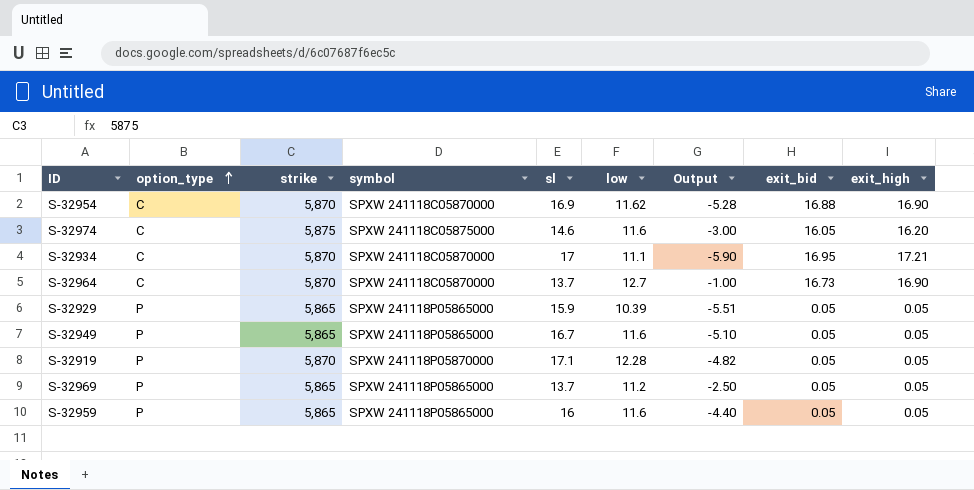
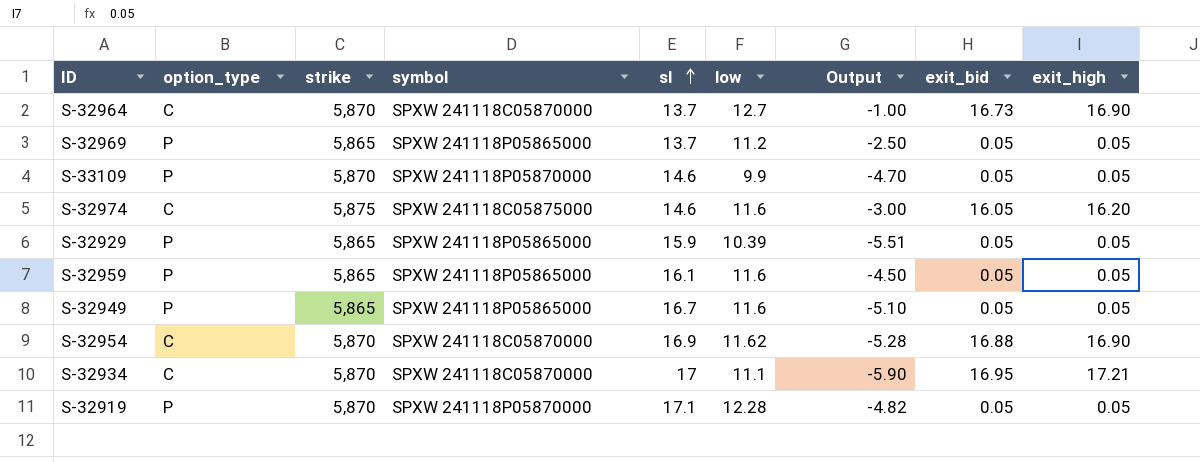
row order: option_type ascending -> sl ascending
row S-33109: none -> P | 5,870 | SPXW 241118P05870000 | 14.6 | 9.9 | -4.70 | 0.05 | 0.05
S-32959 | sl: 16 -> 16.1
S-32959 | Output: -4.40 -> -4.50

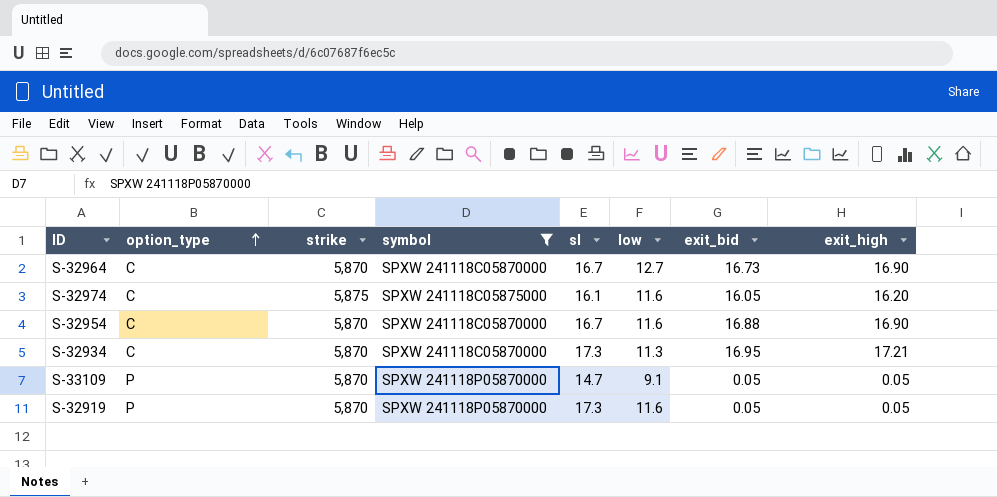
filter: none -> symbol != SPXW 241118P05865000
row order: sl ascending -> option_type ascending
column Output | formula: [low] - [sl] -> none
S-32964 | sl: 13.7 -> 16.7
S-32974 | sl: 14.6 -> 16.1
S-32954 | sl: 16.9 -> 16.7
S-32954 | low: 11.62 -> 11.6
S-32934 | sl: 17 -> 17.3
S-32934 | low: 11.1 -> 11.3
S-33109 | sl: 14.6 -> 14.7
S-33109 | low: 9.9 -> 9.1
S-32919 | sl: 17.1 -> 17.3
S-32919 | low: 12.28 -> 11.6

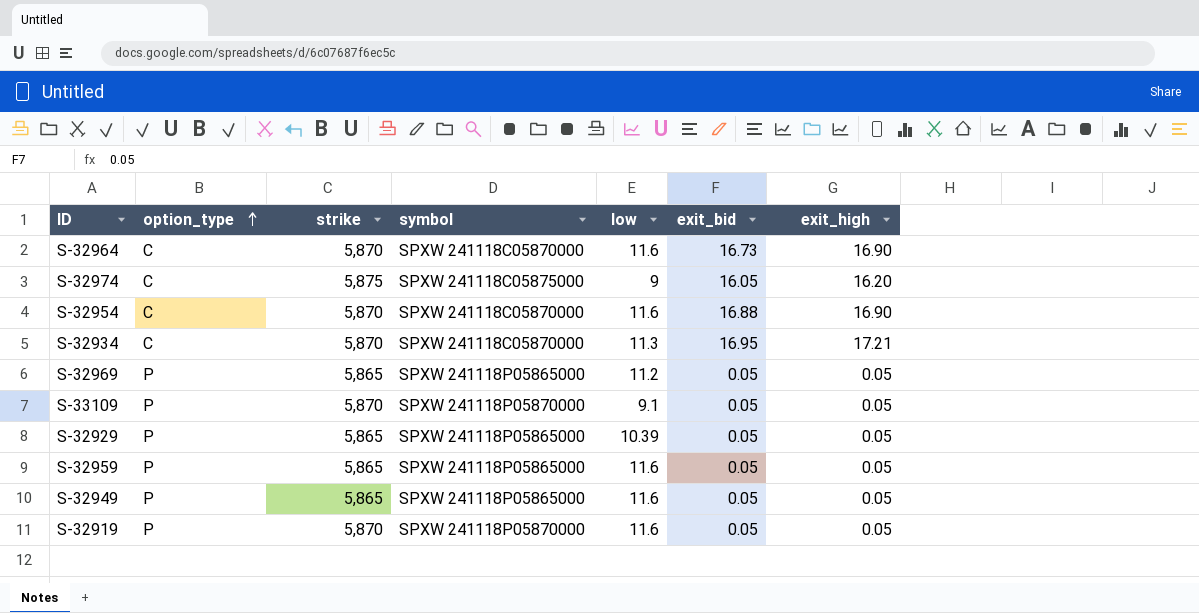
filter: symbol != SPXW 241118P05865000 -> none
column sl | position: 5 -> none
S-32964 | low: 12.7 -> 11.6
S-32974 | low: 11.6 -> 9

